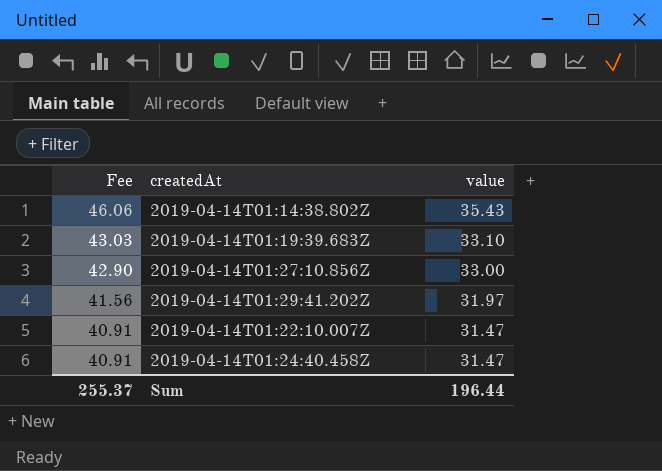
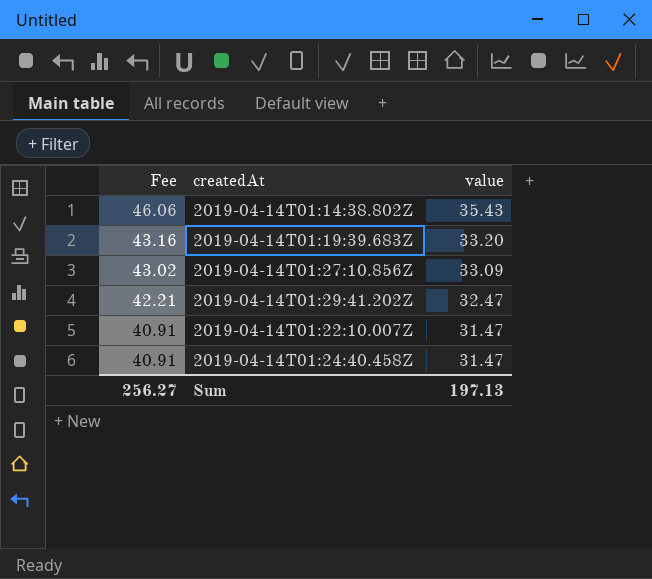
2019-04-14T01:19:39.683Z | Fee: 43.03 -> 43.16
2019-04-14T01:19:39.683Z | value: 33.10 -> 33.20
2019-04-14T01:27:10.856Z | Fee: 42.90 -> 43.02
2019-04-14T01:27:10.856Z | value: 33.00 -> 33.09
2019-04-14T01:29:41.202Z | Fee: 41.56 -> 42.21
2019-04-14T01:29:41.202Z | value: 31.97 -> 32.47
Sum | Fee: 255.37 -> 256.27
Sum | value: 196.44 -> 197.13

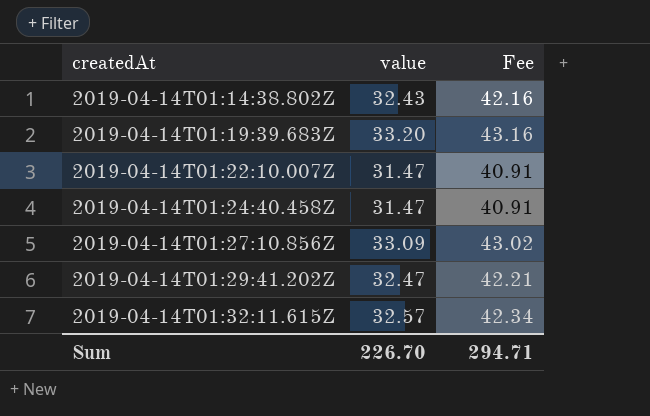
row order: Fee descending -> createdAt ascending
column Fee | position: 1 -> 3
2019-04-14T01:14:38.802Z | value: 35.43 -> 32.43
2019-04-14T01:14:38.802Z | Fee: 46.06 -> 42.16
row 2019-04-14T01:32:11.615Z: none -> 32.57 | 42.34
Sum | value: 197.13 -> 226.70
Sum | Fee: 256.27 -> 294.71

